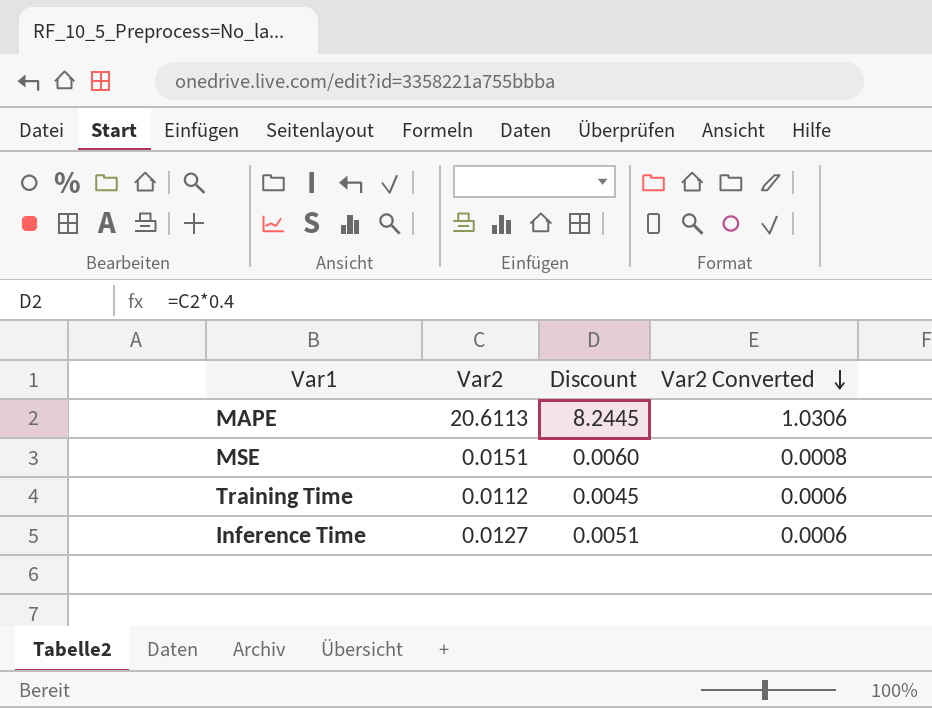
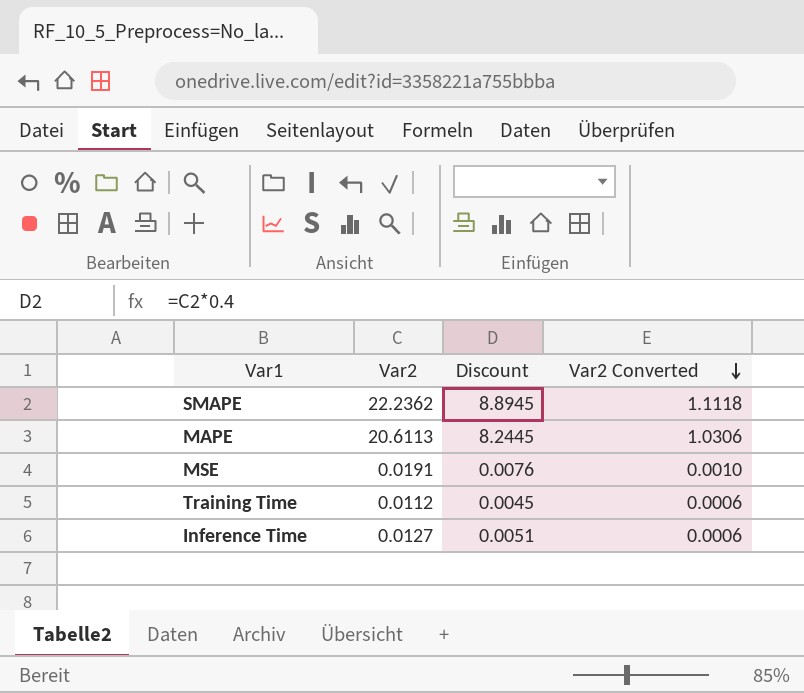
row SMAPE: none -> 22.2362 | 8.8945 | 1.1118
MSE | Var2: 0.0151 -> 0.0191
MSE | Discount: 0.0060 -> 0.0076
MSE | Var2 Converted: 0.0008 -> 0.0010

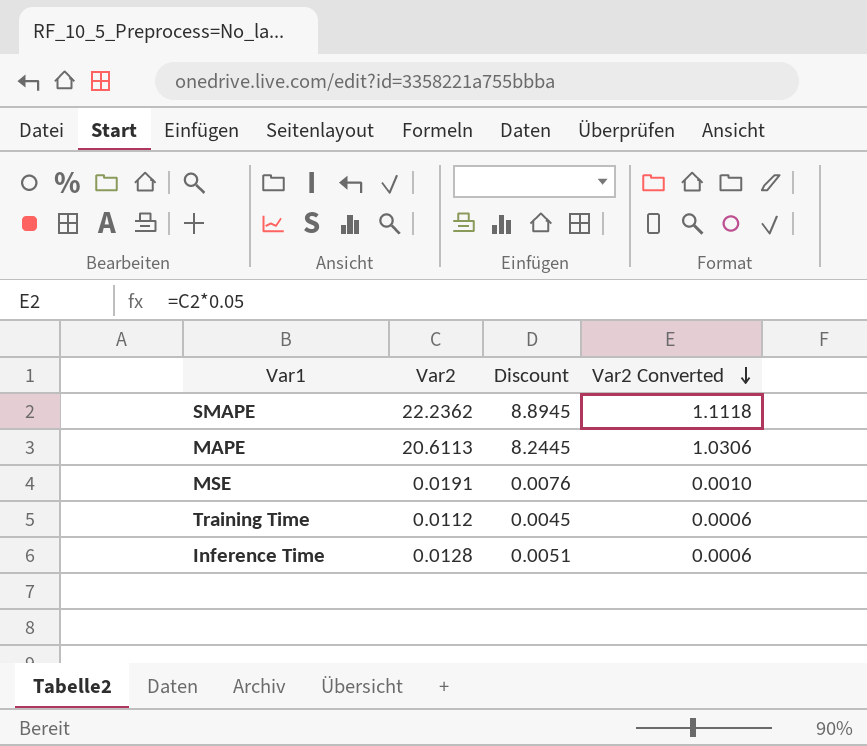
Inference Time | Var2: 0.0127 -> 0.0128

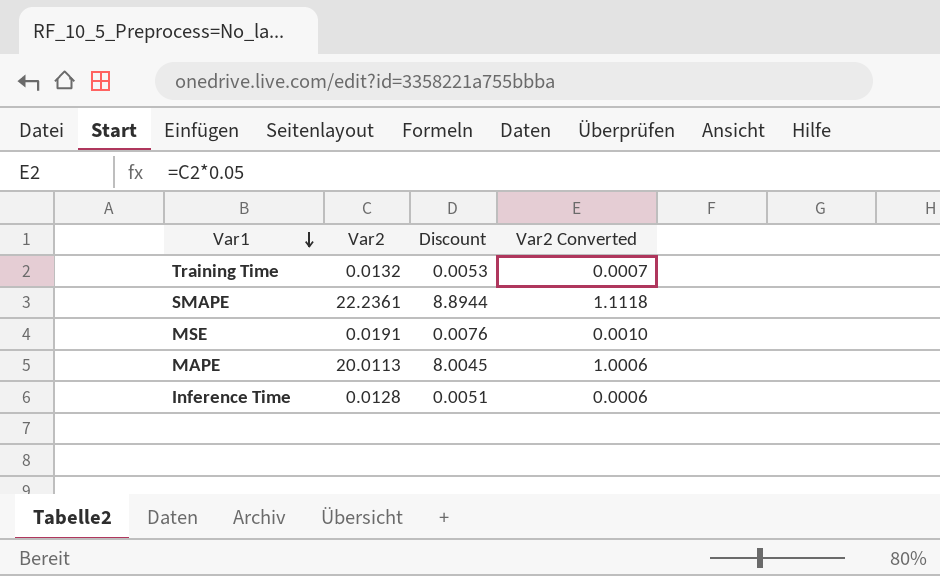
row order: Var2 Converted descending -> Var1 descending
Training Time | Var2: 0.0112 -> 0.0132
Training Time | Discount: 0.0045 -> 0.0053
Training Time | Var2 Converted: 0.0006 -> 0.0007
SMAPE | Var2: 22.2362 -> 22.2361
SMAPE | Discount: 8.8945 -> 8.8944
MAPE | Var2: 20.6113 -> 20.0113
MAPE | Discount: 8.2445 -> 8.0045
MAPE | Var2 Converted: 1.0306 -> 1.0006

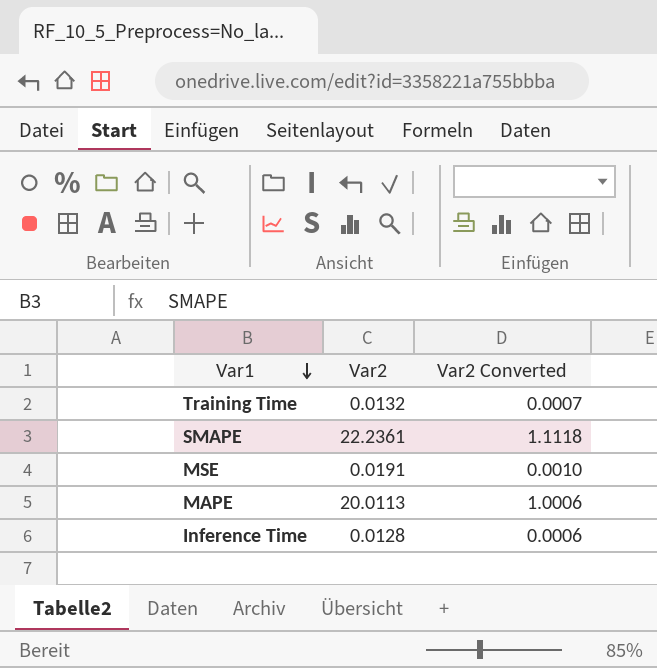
column Discount | formula: [Var2] * 0.4 -> none

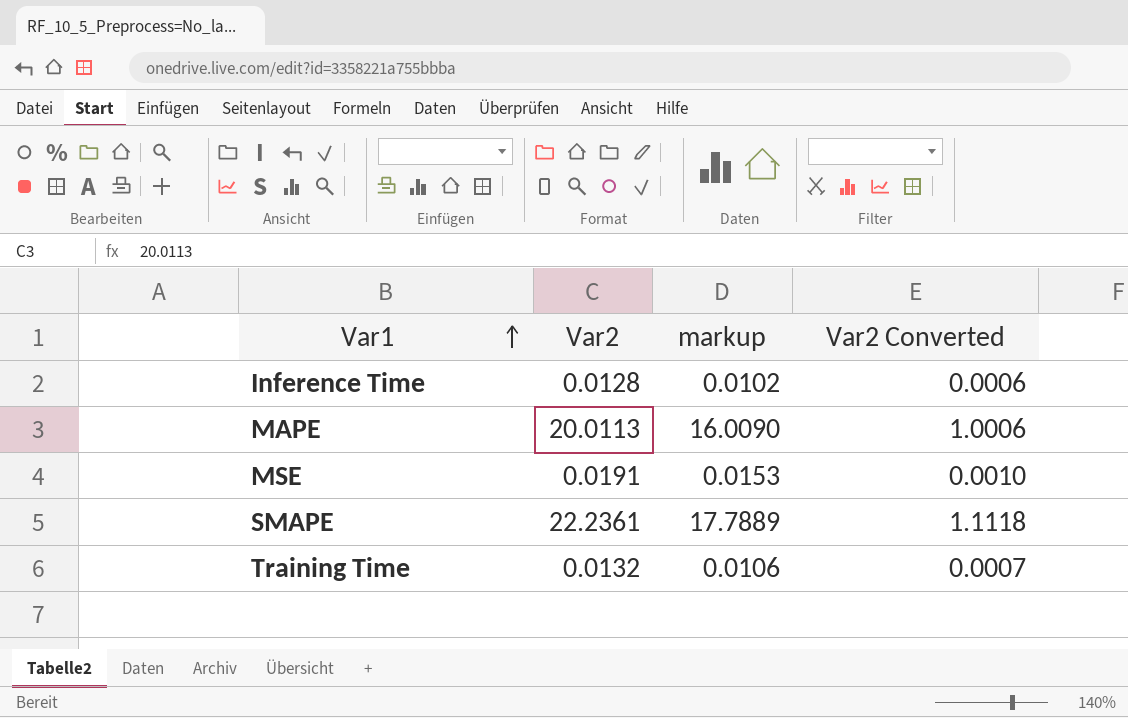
row order: Var1 descending -> Var1 ascending
column markup | formula: none -> [Var2] * 0.8

